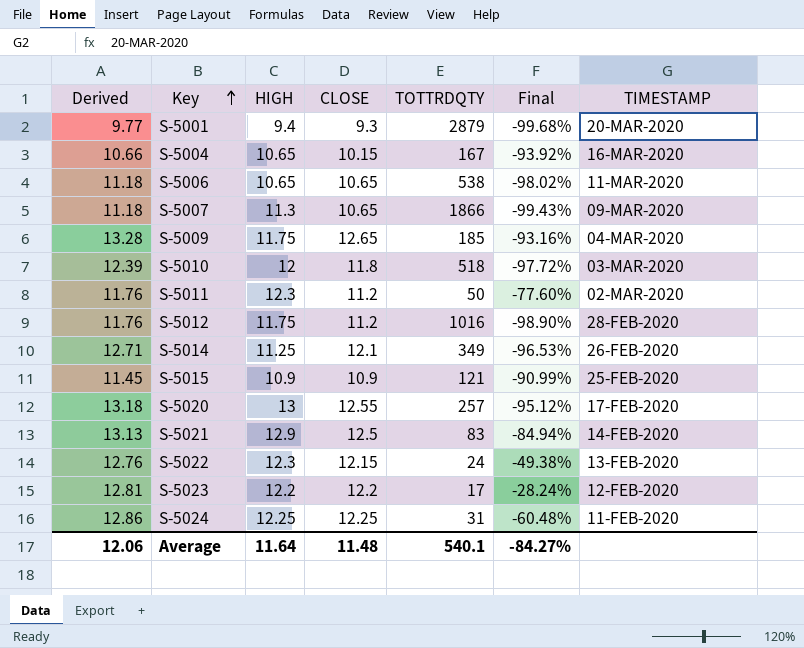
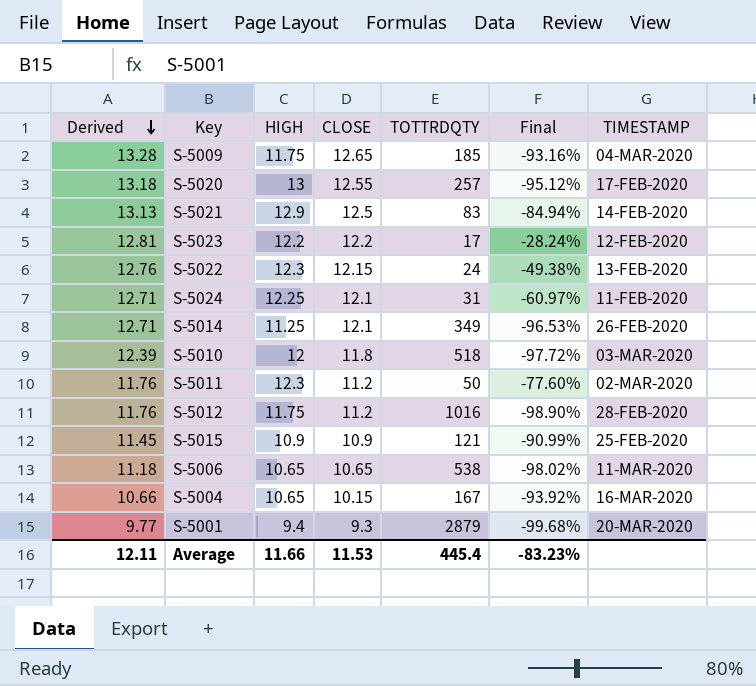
row order: Key ascending -> Derived descending
row S-5007: 11.18 | 11.3 | 10.65 | 1866 | -99.43% | 09-MAR-2020 -> none
S-5024 | Derived: 12.86 -> 12.71
S-5024 | CLOSE: 12.25 -> 12.1
S-5024 | Final: -60.48% -> -60.97%
Average | Derived: 12.06 -> 12.11
Average | HIGH: 11.64 -> 11.66
Average | CLOSE: 11.48 -> 11.53
Average | TOTTRDQTY: 540.1 -> 445.4
Average | Final: -84.27% -> -83.23%

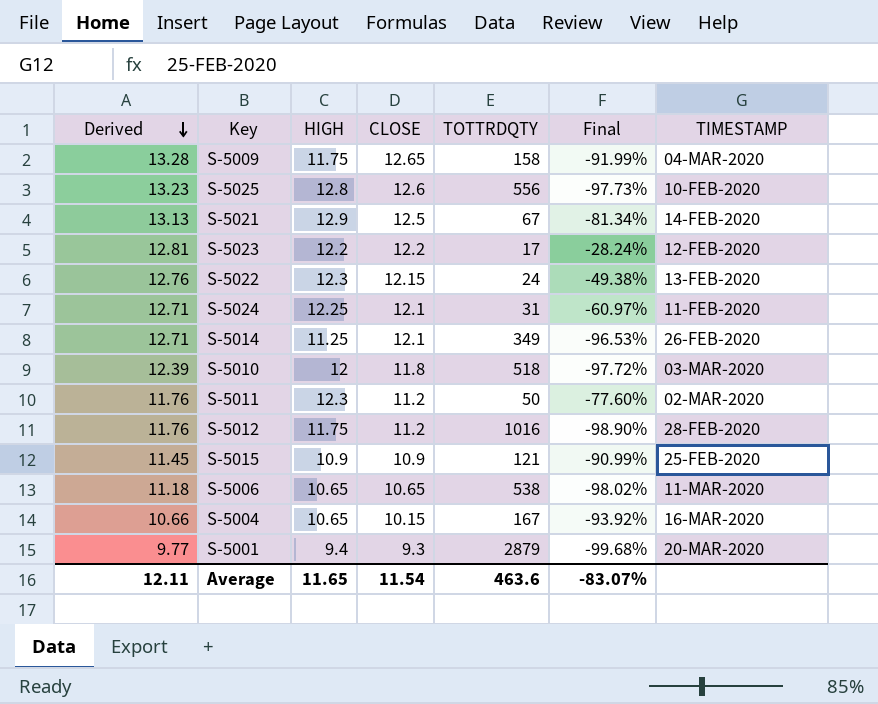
row S-5020: 13.18 | 13 | 12.55 | 257 | -95.12% | 17-FEB-2020 -> none
S-5009 | TOTTRDQTY: 185 -> 158
S-5009 | Final: -93.16% -> -91.99%
row S-5025: none -> 13.23 | 12.8 | 12.6 | 556 | -97.73% | 10-FEB-2020
S-5021 | TOTTRDQTY: 83 -> 67
S-5021 | Final: -84.94% -> -81.34%
Average | HIGH: 11.66 -> 11.65
Average | CLOSE: 11.53 -> 11.54
Average | TOTTRDQTY: 445.4 -> 463.6
Average | Final: -83.23% -> -83.07%

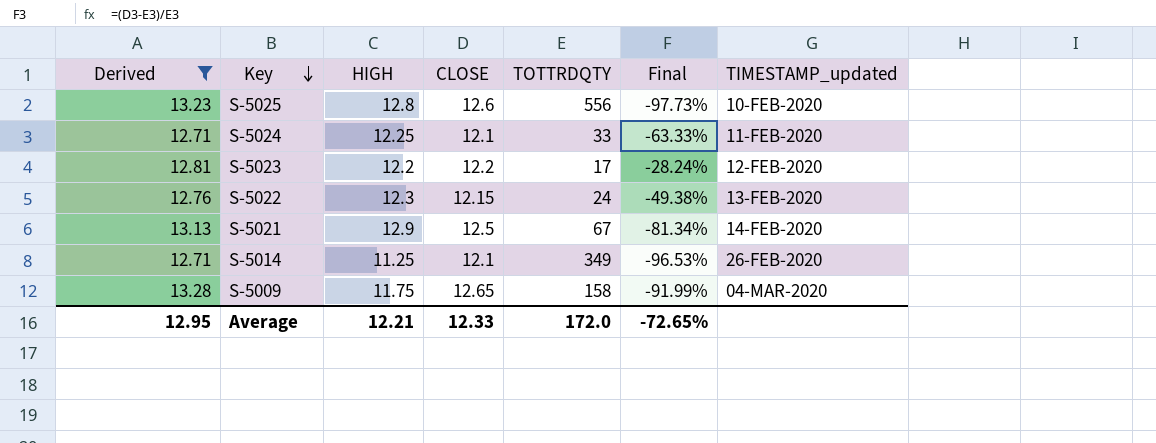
filter: none -> Derived >= 12.71
row order: Derived descending -> Key descending
column name: TIMESTAMP -> TIMESTAMP_updated
S-5024 | TOTTRDQTY: 31 -> 33
S-5024 | Final: -60.97% -> -63.33%
Average | Derived: 12.11 -> 12.95
Average | HIGH: 11.65 -> 12.21
Average | CLOSE: 11.54 -> 12.33
Average | TOTTRDQTY: 463.6 -> 172.0
Average | Final: -83.07% -> -72.65%

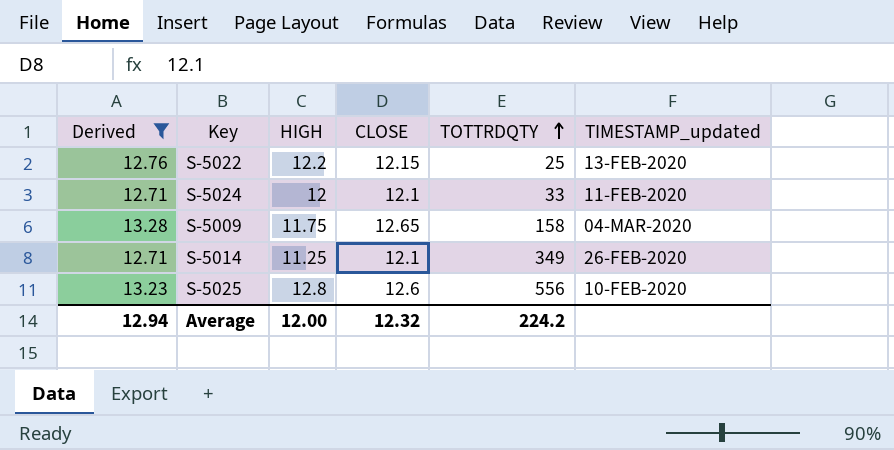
row order: Key descending -> TOTTRDQTY ascending
column Final | formula: ([CLOSE] - [TOTTRDQTY]) / [TOTTRDQTY] -> none
row S-5023: 12.81 | 12.2 | 12.2 | 17 | -28.24% | 12-FEB-2020 -> none
row S-5021: 13.13 | 12.9 | 12.5 | 67 | -81.34% | 14-FEB-2020 -> none
S-5022 | HIGH: 12.3 -> 12.2
S-5022 | TOTTRDQTY: 24 -> 25
S-5024 | HIGH: 12.25 -> 12
Average | Derived: 12.95 -> 12.94
Average | HIGH: 12.21 -> 12.00
Average | CLOSE: 12.33 -> 12.32
Average | TOTTRDQTY: 172.0 -> 224.2

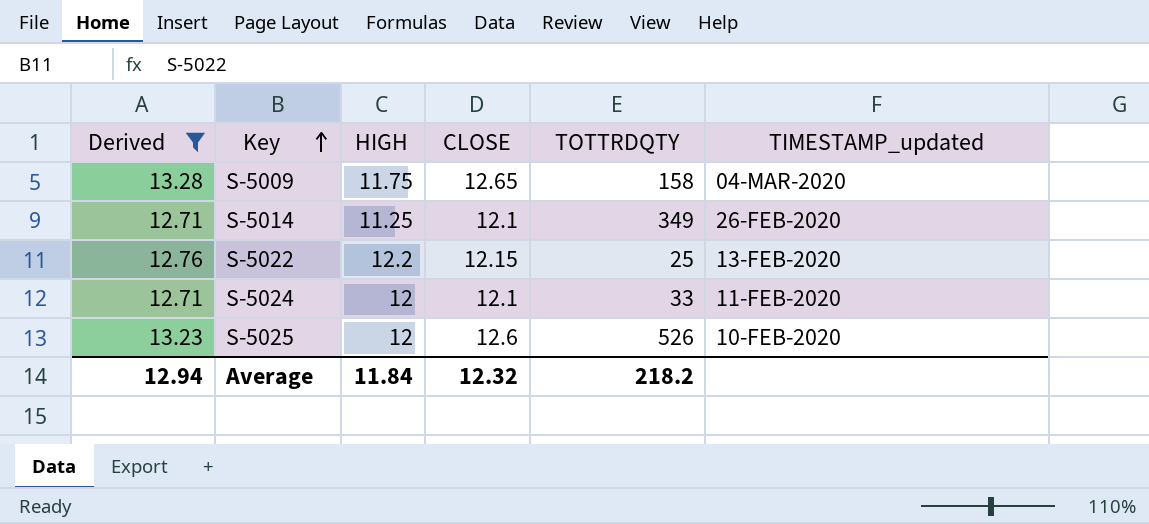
row order: TOTTRDQTY ascending -> Key ascending
S-5025 | HIGH: 12.8 -> 12
S-5025 | TOTTRDQTY: 556 -> 526
Average | HIGH: 12.00 -> 11.84
Average | TOTTRDQTY: 224.2 -> 218.2

